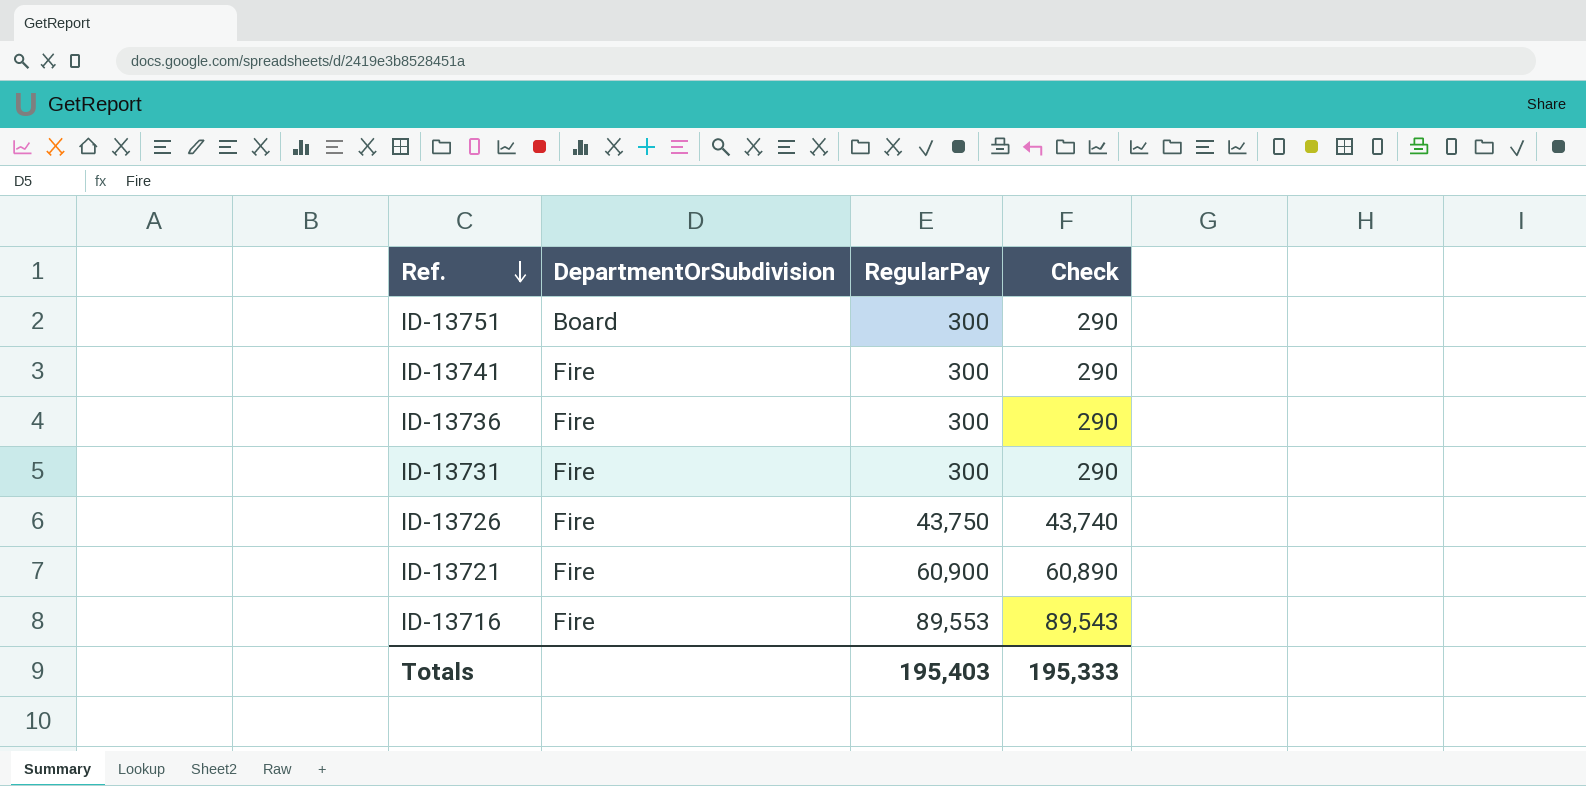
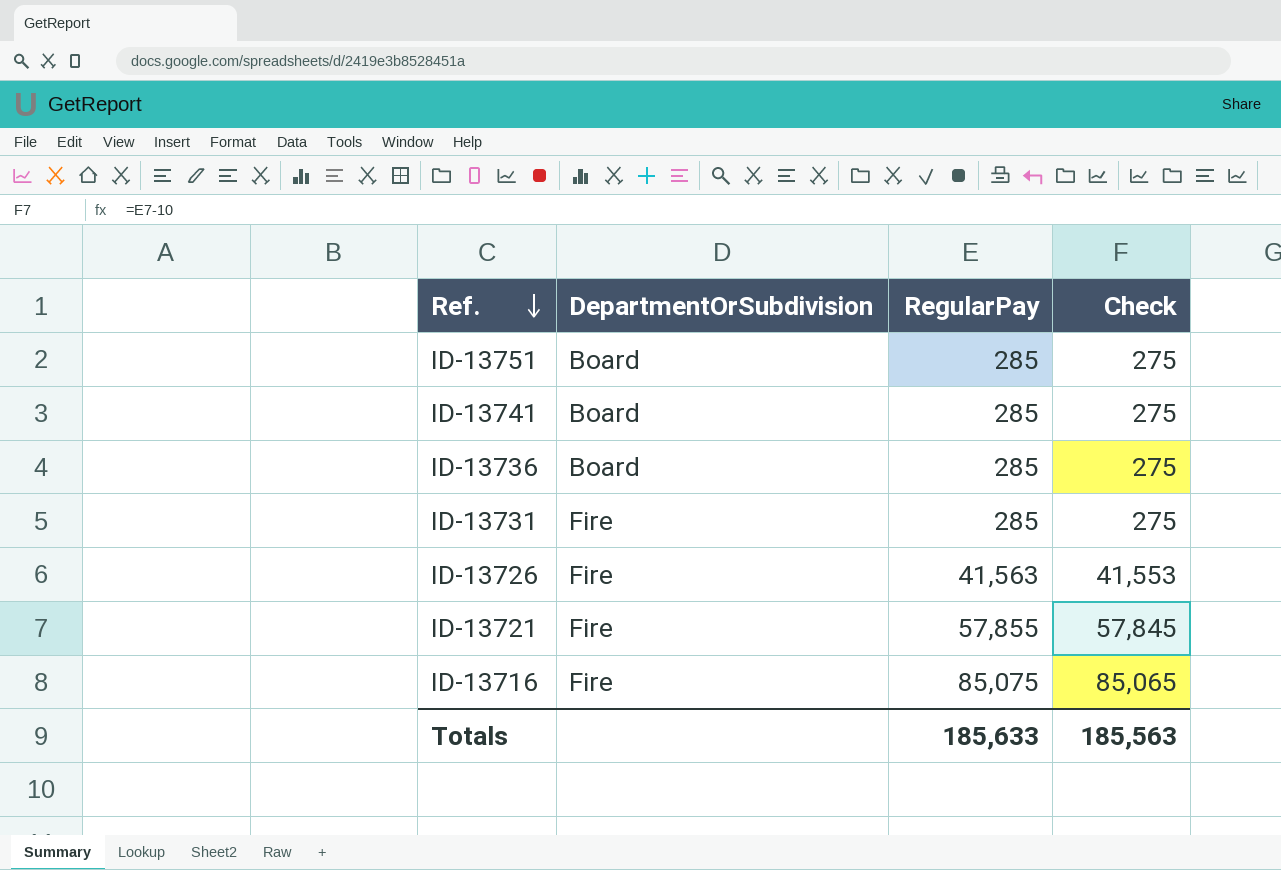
ID-13751 | RegularPay: 300 -> 285
ID-13751 | Check: 290 -> 275
ID-13741 | DepartmentOrSubdivision: Fire -> Board
ID-13741 | RegularPay: 300 -> 285
ID-13741 | Check: 290 -> 275
ID-13736 | DepartmentOrSubdivision: Fire -> Board
ID-13736 | RegularPay: 300 -> 285
ID-13736 | Check: 290 -> 275
ID-13731 | RegularPay: 300 -> 285
ID-13731 | Check: 290 -> 275
ID-13726 | RegularPay: 43,750 -> 41,563
ID-13726 | Check: 43,740 -> 41,553
ID-13721 | RegularPay: 60,900 -> 57,855
ID-13721 | Check: 60,890 -> 57,845
ID-13716 | RegularPay: 89,553 -> 85,075
ID-13716 | Check: 89,543 -> 85,065
Totals | RegularPay: 195,403 -> 185,633
Totals | Check: 195,333 -> 185,563

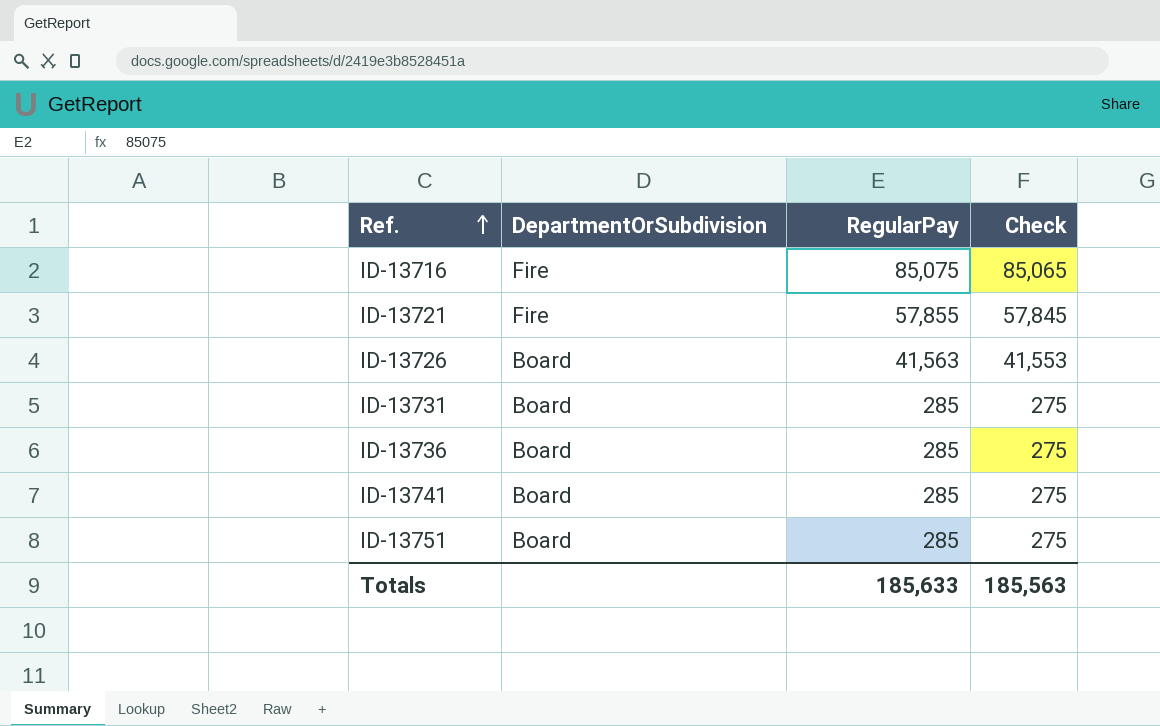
row order: Ref. descending -> Ref. ascending
ID-13726 | DepartmentOrSubdivision: Fire -> Board
ID-13731 | DepartmentOrSubdivision: Fire -> Board

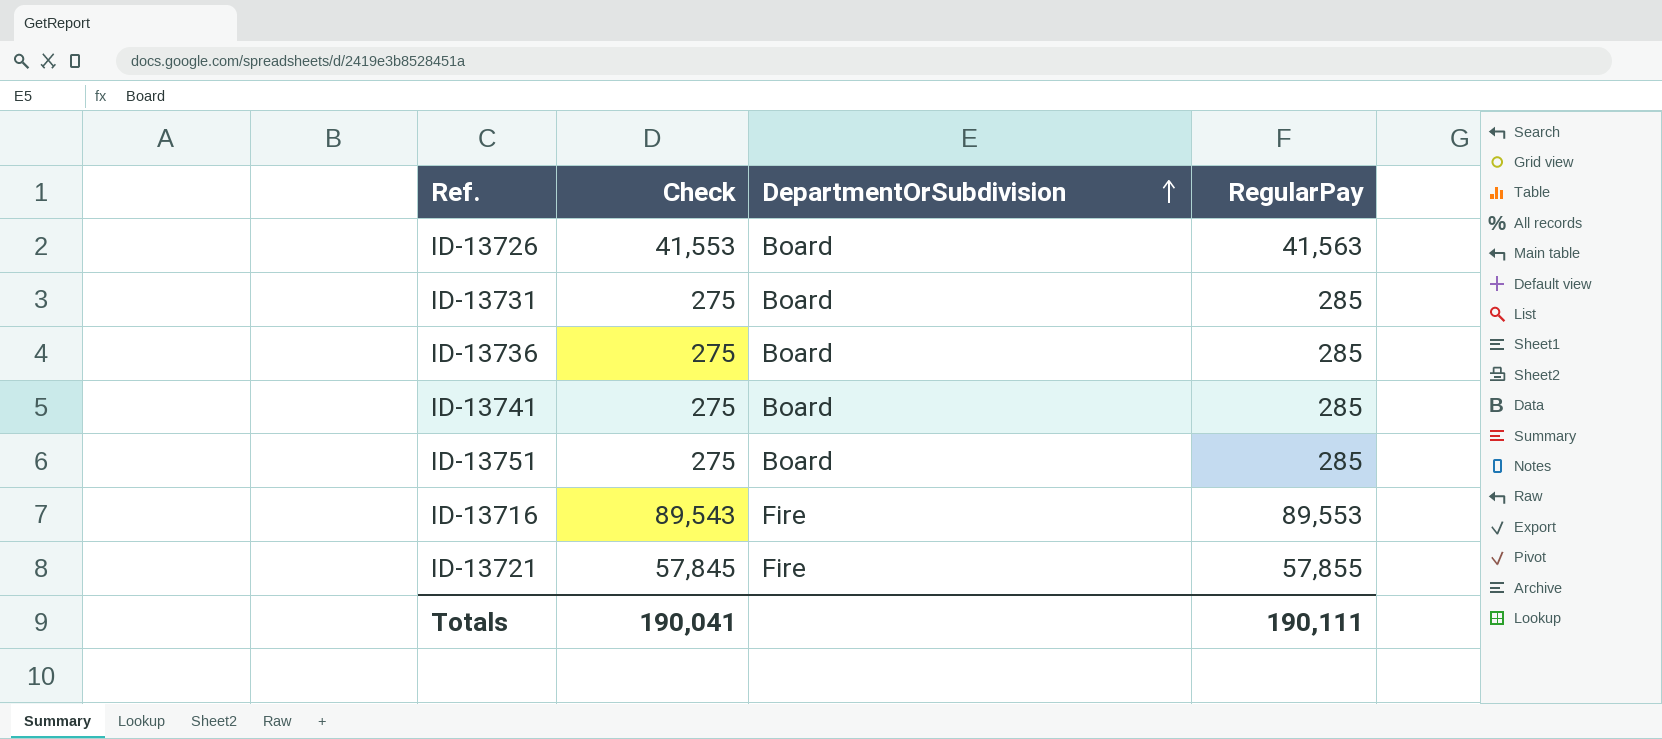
row order: Ref. ascending -> DepartmentOrSubdivision ascending
column Check | position: 4 -> 2
ID-13716 | Check: 85,065 -> 89,543
ID-13716 | RegularPay: 85,075 -> 89,553
Totals | Check: 185,563 -> 190,041
Totals | RegularPay: 185,633 -> 190,111

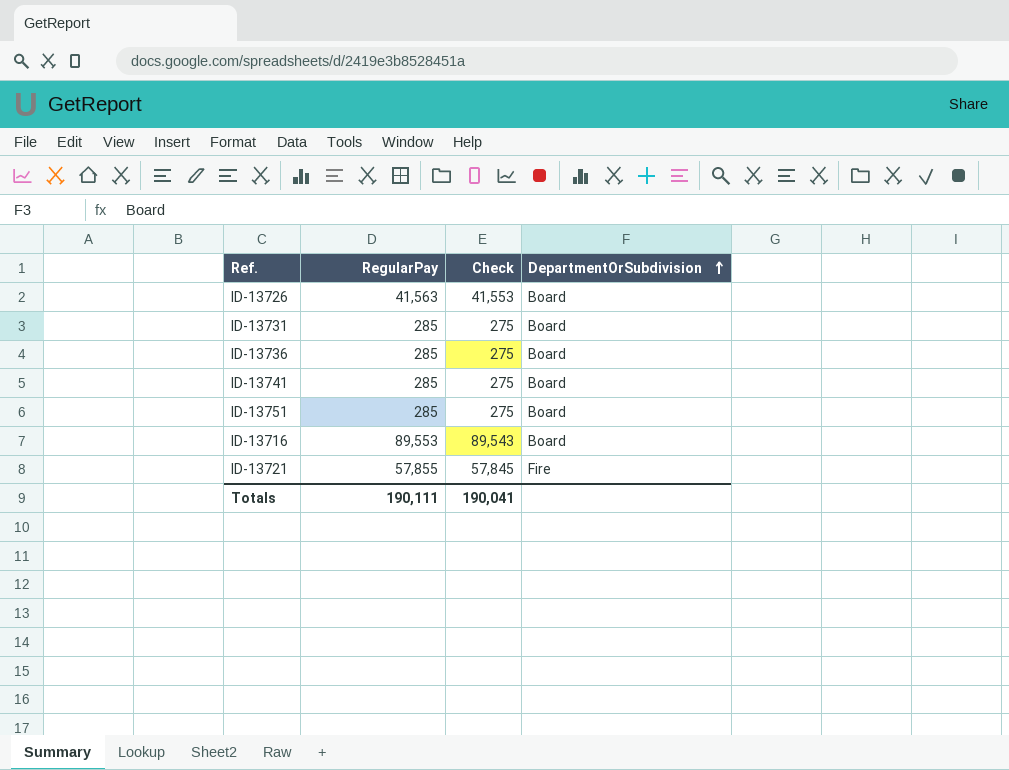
column RegularPay | position: 4 -> 2
ID-13716 | DepartmentOrSubdivision: Fire -> Board

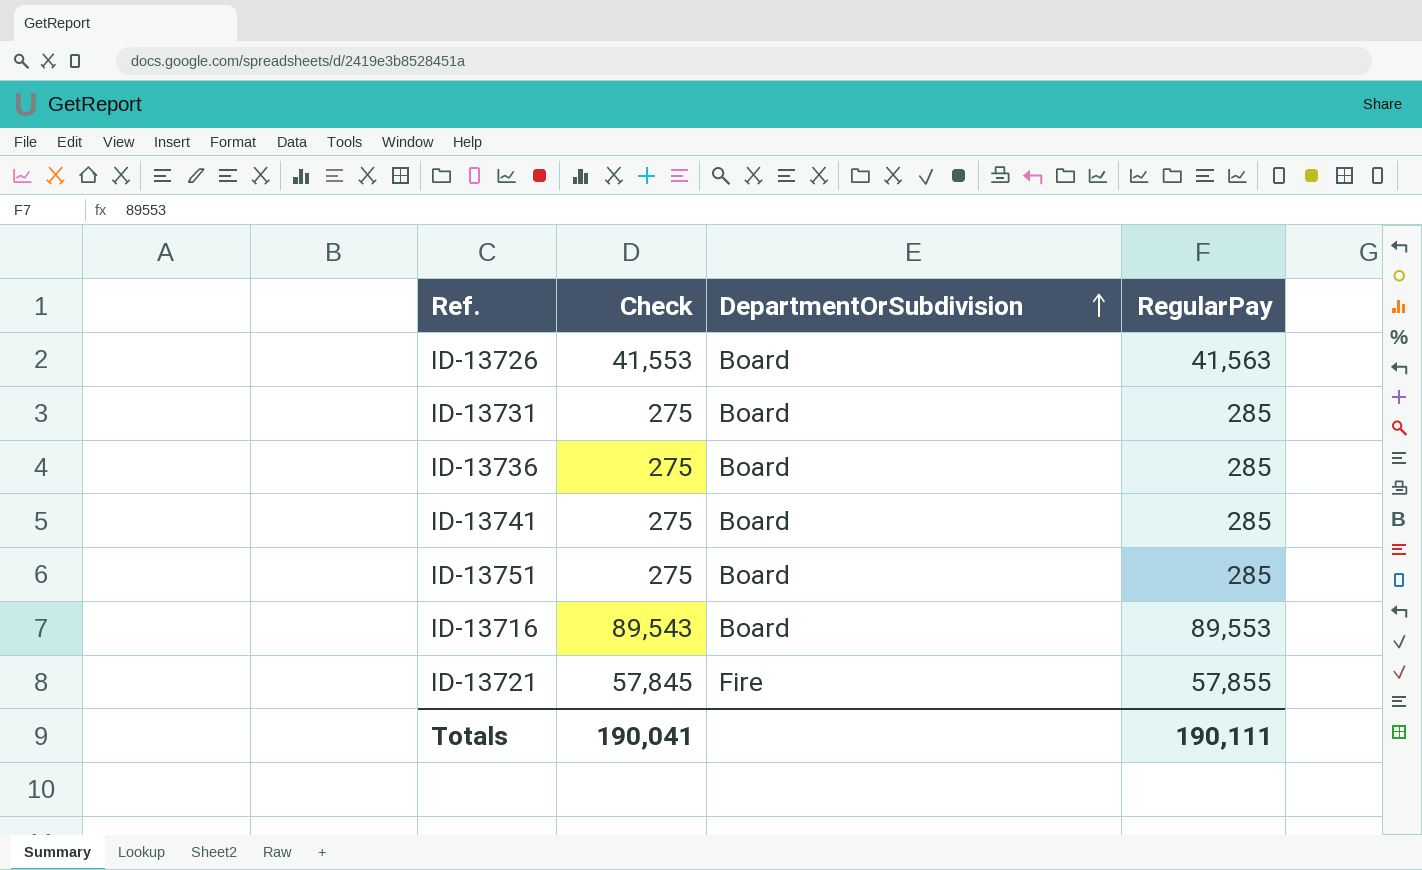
column RegularPay | position: 2 -> 4

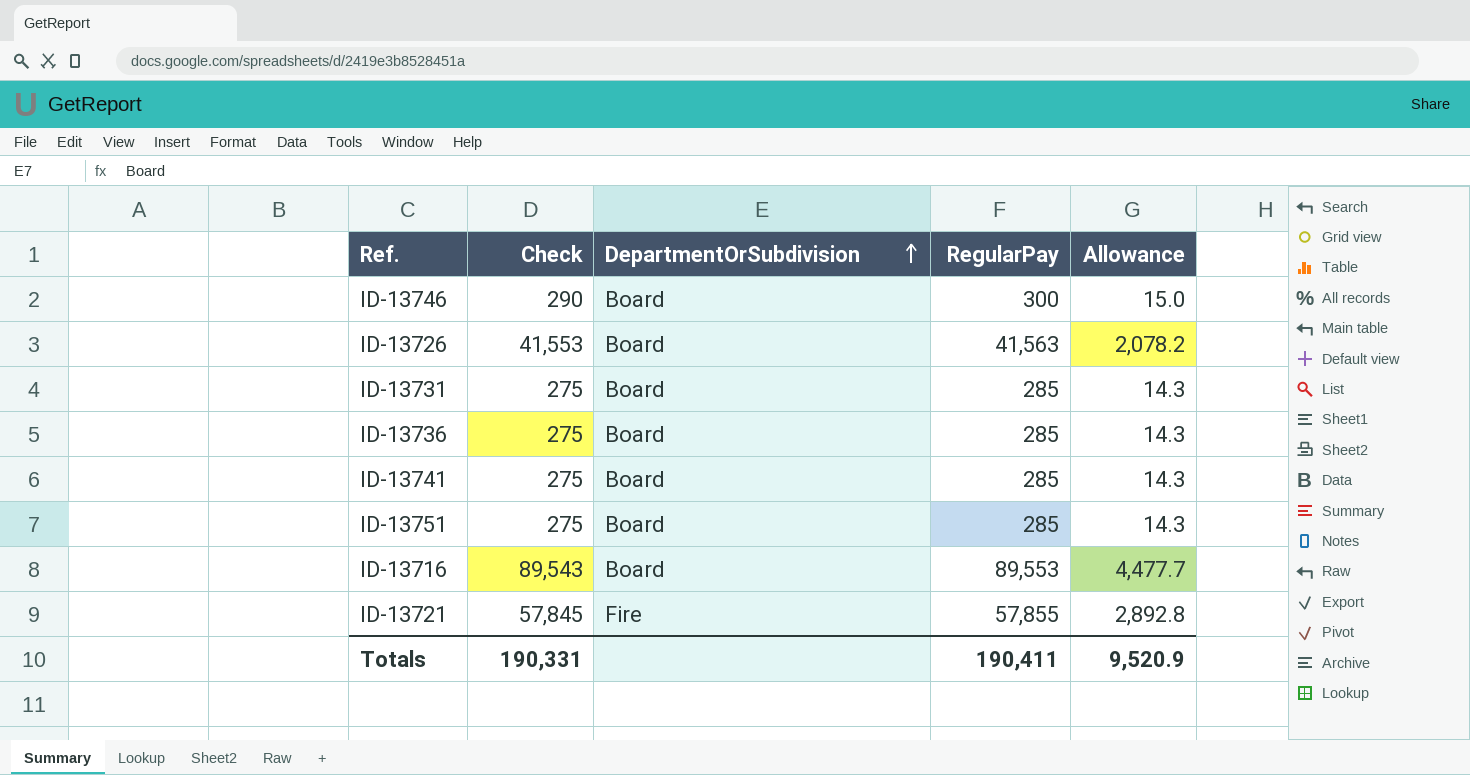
column Allowance | formula: none -> [RegularPay] * 0.05
row ID-13746: none -> 290 | Board | 300 | 15.0
Totals | Check: 190,041 -> 190,331
Totals | RegularPay: 190,111 -> 190,411

